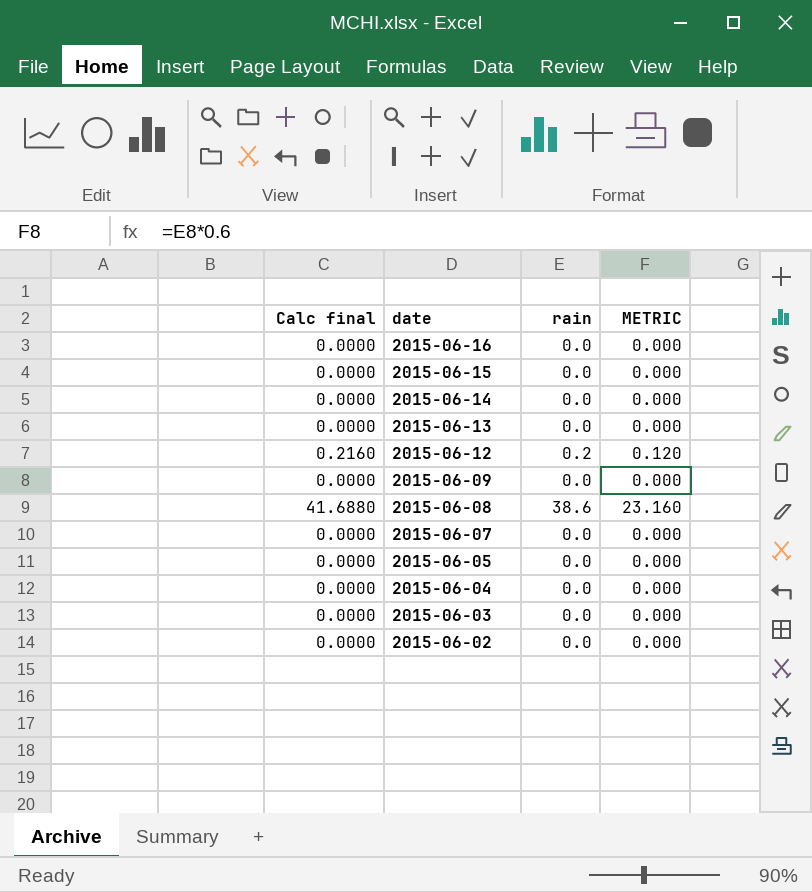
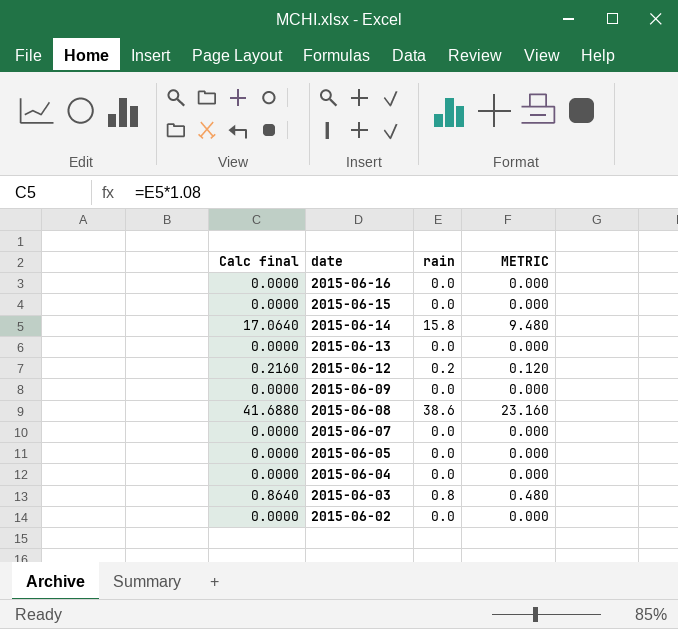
2015-06-14 | Calc final: 0.0000 -> 17.0640
2015-06-14 | rain: 0.0 -> 15.8
2015-06-14 | METRIC: 0.000 -> 9.480
2015-06-03 | Calc final: 0.0000 -> 0.8640
2015-06-03 | rain: 0.0 -> 0.8
2015-06-03 | METRIC: 0.000 -> 0.480

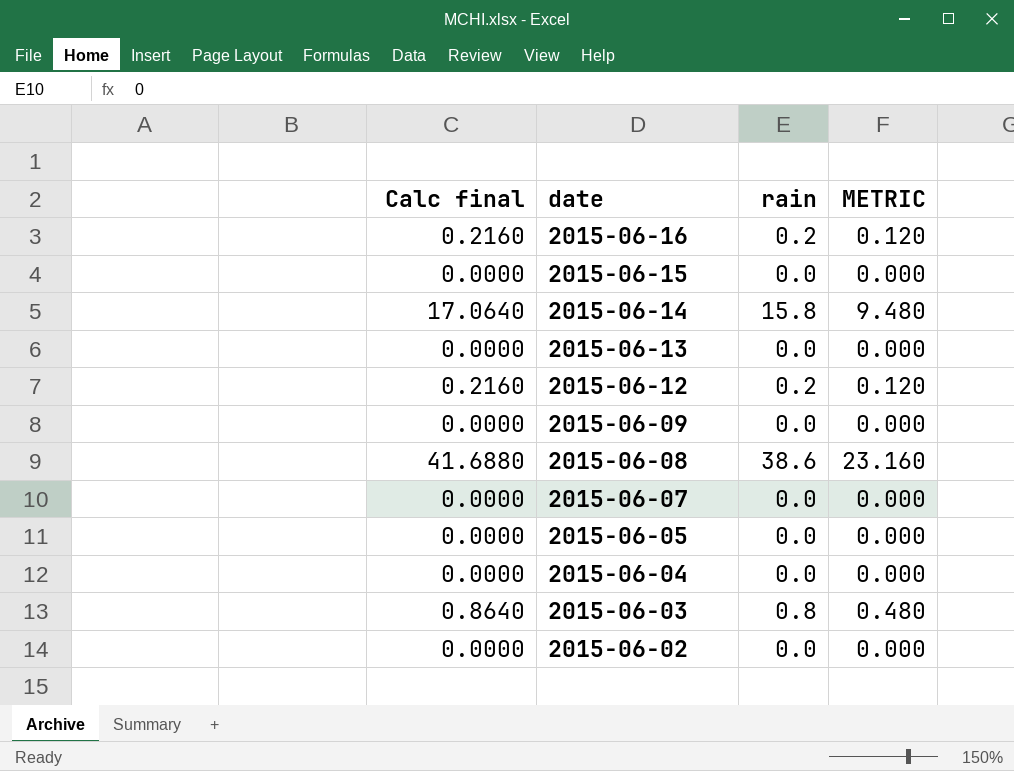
2015-06-16 | Calc final: 0.0000 -> 0.2160
2015-06-16 | rain: 0.0 -> 0.2
2015-06-16 | METRIC: 0.000 -> 0.120

